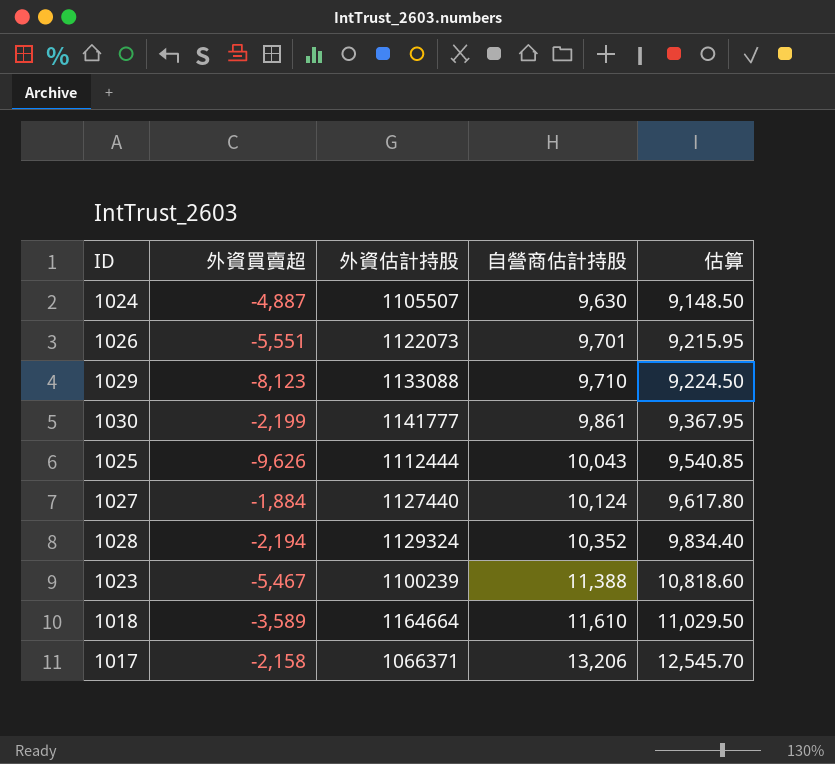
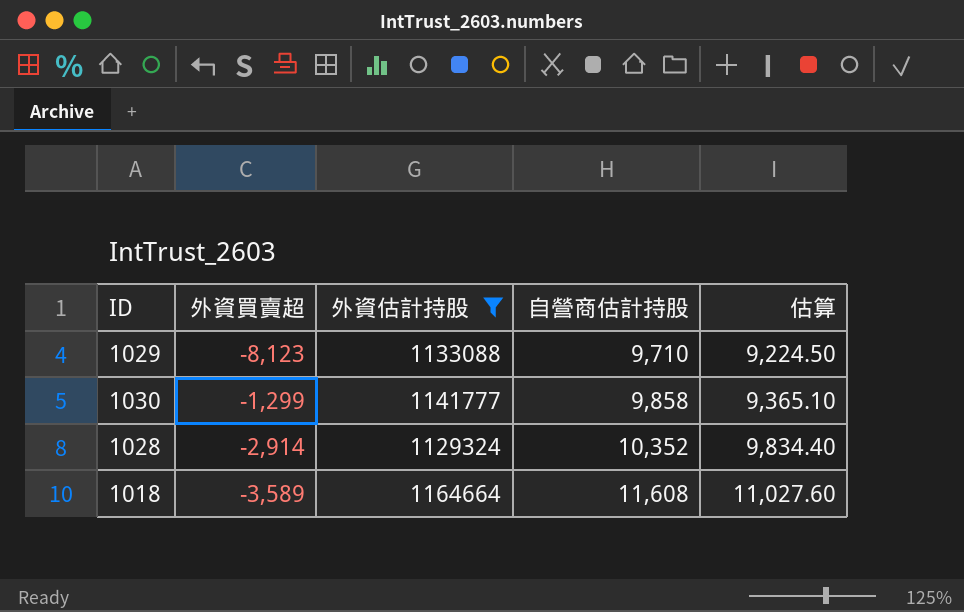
filter: none -> 外資估計持股 >= 1129324
1030 | 外資買賣超: -2,199 -> -1,299
1030 | 自營商估計持股: 9,861 -> 9,858
1030 | 估算: 9,367.95 -> 9,365.10
1028 | 外資買賣超: -2,194 -> -2,914
1018 | 自營商估計持股: 11,610 -> 11,608
1018 | 估算: 11,029.50 -> 11,027.60

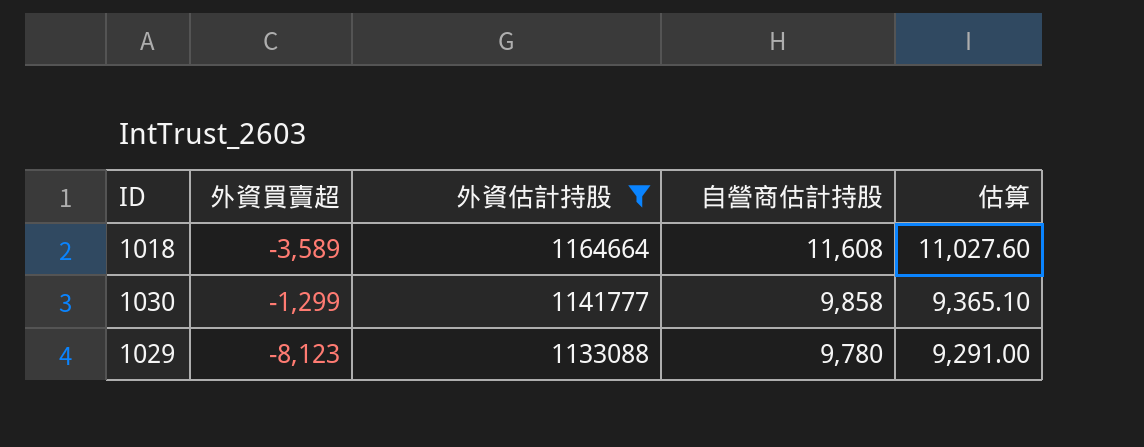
row order: 自營商估計持股 ascending -> 外資估計持股 descending
row 1028: -2,914 | 1129324 | 10,352 | 9,834.40 -> none
1029 | 自營商估計持股: 9,710 -> 9,780
1029 | 估算: 9,224.50 -> 9,291.00

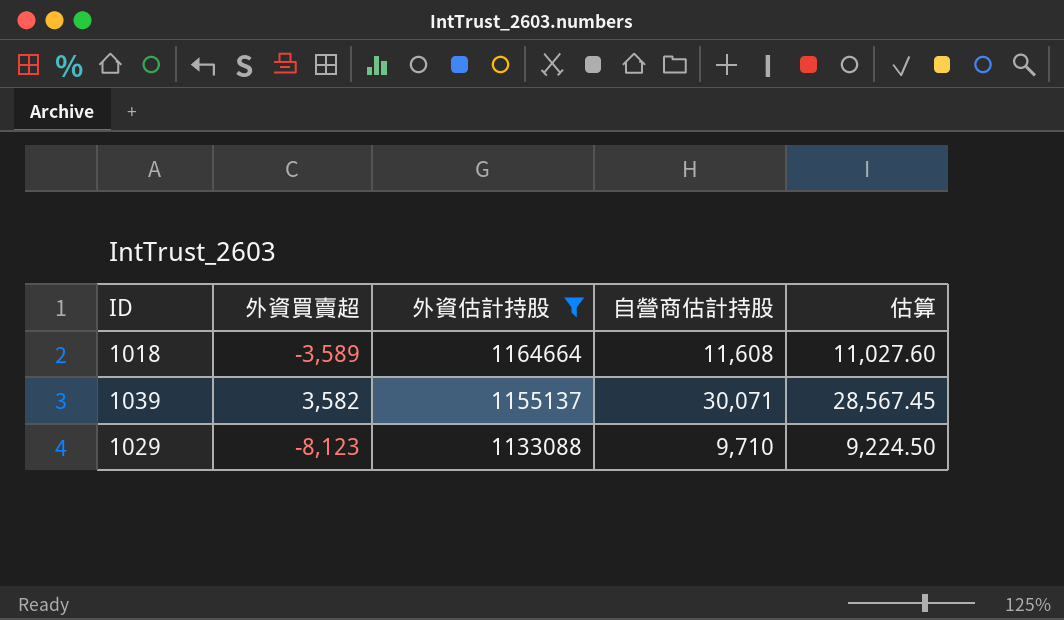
row 1030: -1,299 | 1141777 | 9,858 | 9,365.10 -> none
row 1039: none -> 3,582 | 1155137 | 30,071 | 28,567.45
1029 | 自營商估計持股: 9,780 -> 9,710
1029 | 估算: 9,291.00 -> 9,224.50

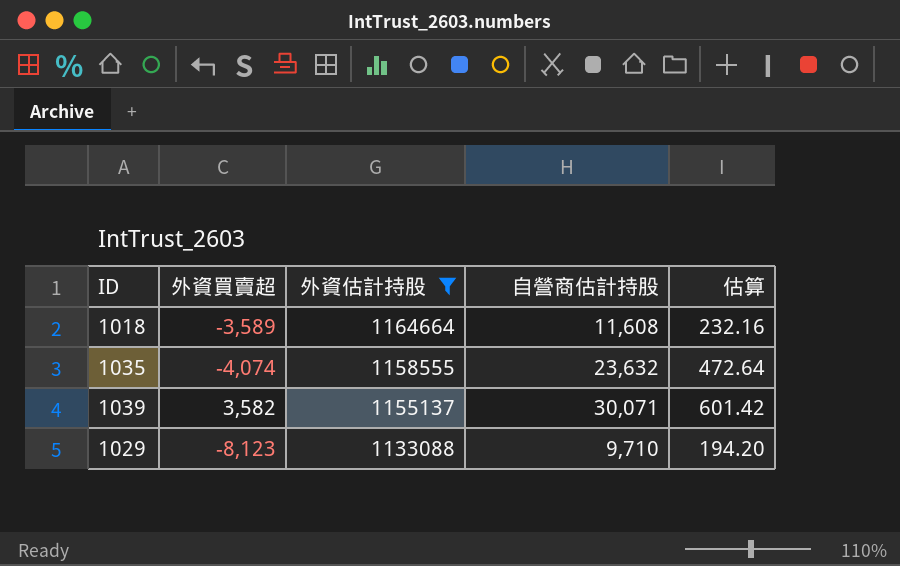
column 估算 | formula: [自營商估計持股] * 0.95 -> [自營商估計持股] * 0.02
row 1035: none -> -4,074 | 1158555 | 23,632 | 472.64

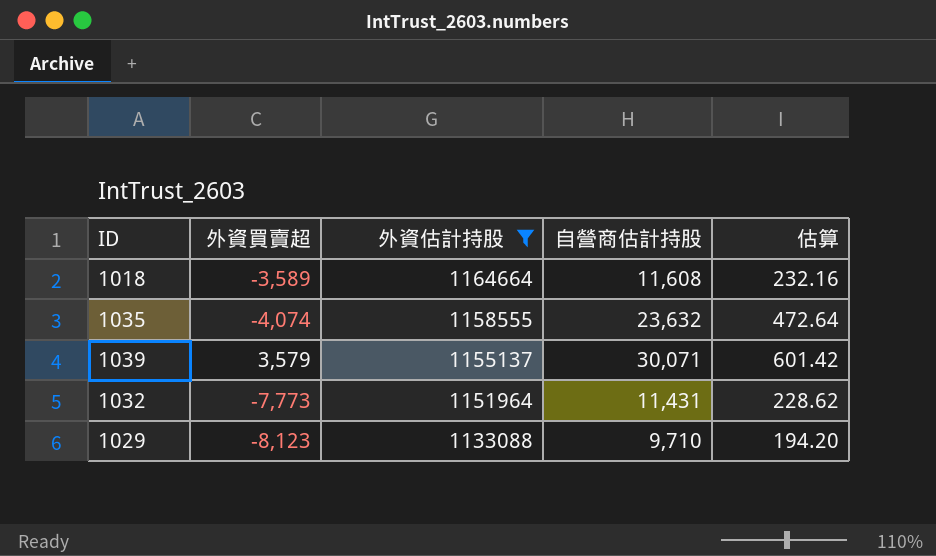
1039 | 外資買賣超: 3,582 -> 3,579
row 1032: none -> -7,773 | 1151964 | 11,431 | 228.62

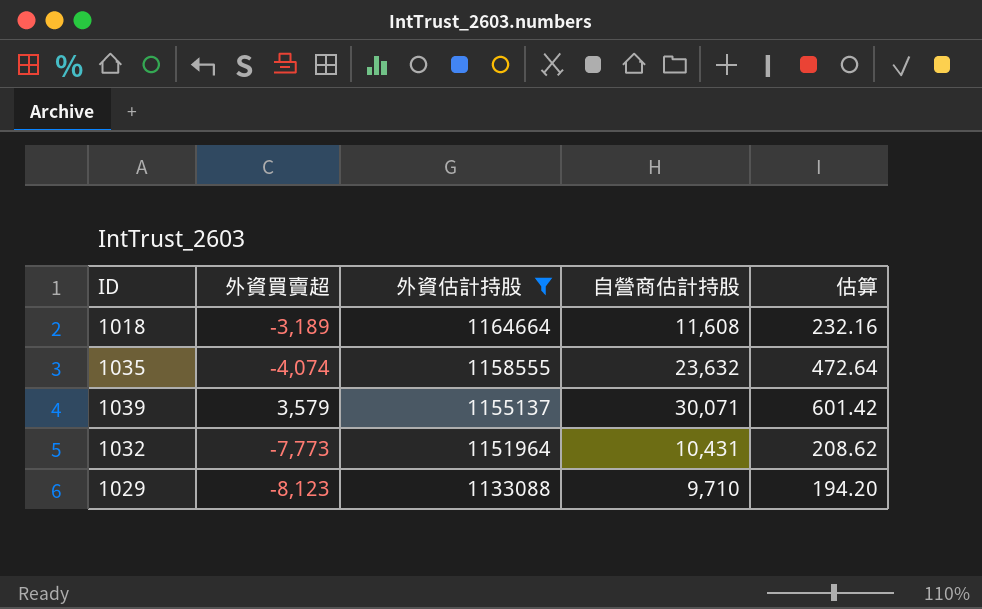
1018 | 外資買賣超: -3,589 -> -3,189
1032 | 自營商估計持股: 11,431 -> 10,431
1032 | 估算: 228.62 -> 208.62

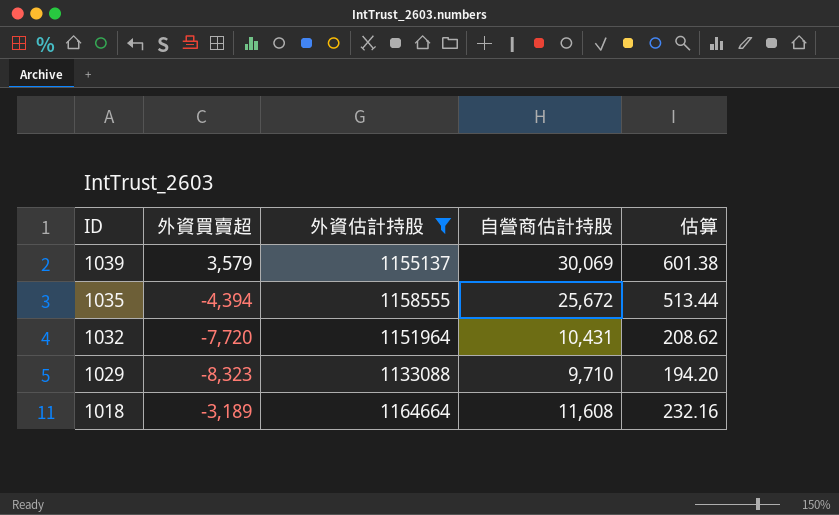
row order: 外資估計持股 descending -> ID descending
1039 | 自營商估計持股: 30,071 -> 30,069
1039 | 估算: 601.42 -> 601.38
1035 | 外資買賣超: -4,074 -> -4,394
1035 | 自營商估計持股: 23,632 -> 25,672
1035 | 估算: 472.64 -> 513.44
1032 | 外資買賣超: -7,773 -> -7,720
1029 | 外資買賣超: -8,123 -> -8,323

